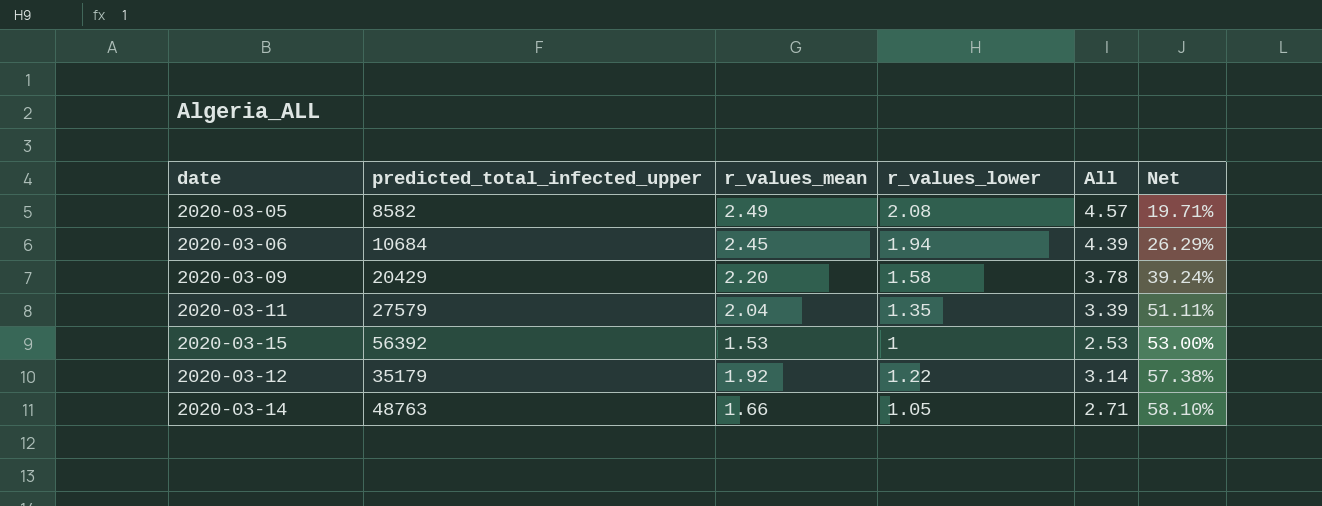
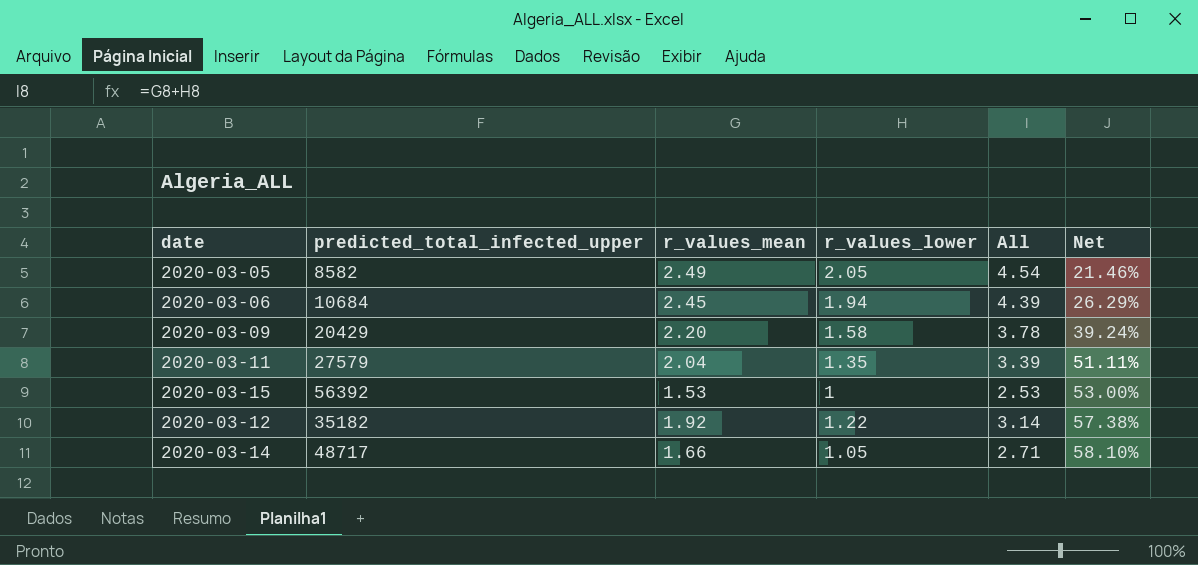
2020-03-05 | r_values_lower: 2.08 -> 2.05
2020-03-05 | All: 4.57 -> 4.54
2020-03-05 | Net: 19.71% -> 21.46%
2020-03-12 | predicted_total_infected_upper: 35179 -> 35182
2020-03-14 | predicted_total_infected_upper: 48763 -> 48717

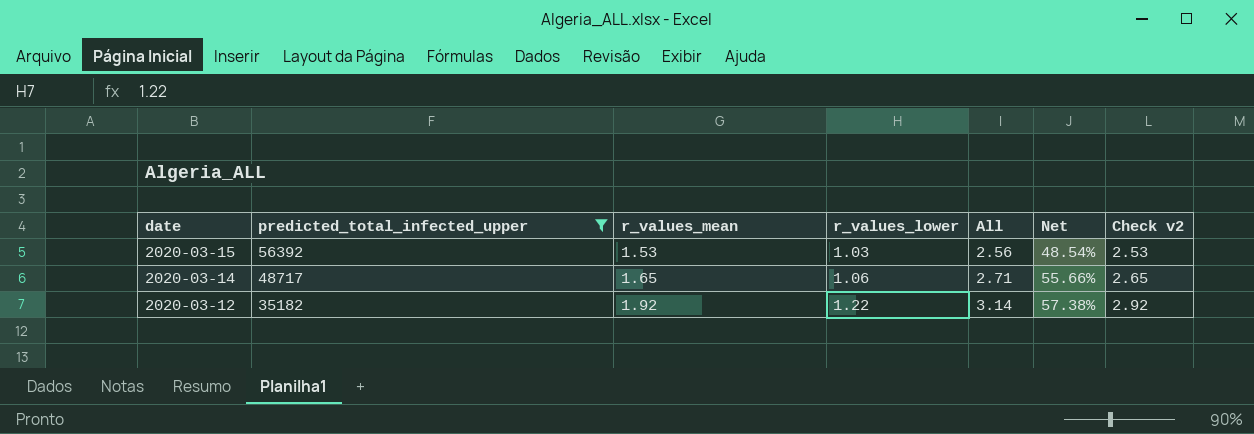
filter: none -> predicted_total_infected_upper >= 35182
row order: Net ascending -> date descending
column Check v2 | formula: none -> [r_values_mean] + 1
2020-03-15 | r_values_lower: 1 -> 1.03
2020-03-15 | All: 2.53 -> 2.56
2020-03-15 | Net: 53.00% -> 48.54%
2020-03-14 | r_values_mean: 1.66 -> 1.65
2020-03-14 | r_values_lower: 1.05 -> 1.06
2020-03-14 | Net: 58.10% -> 55.66%

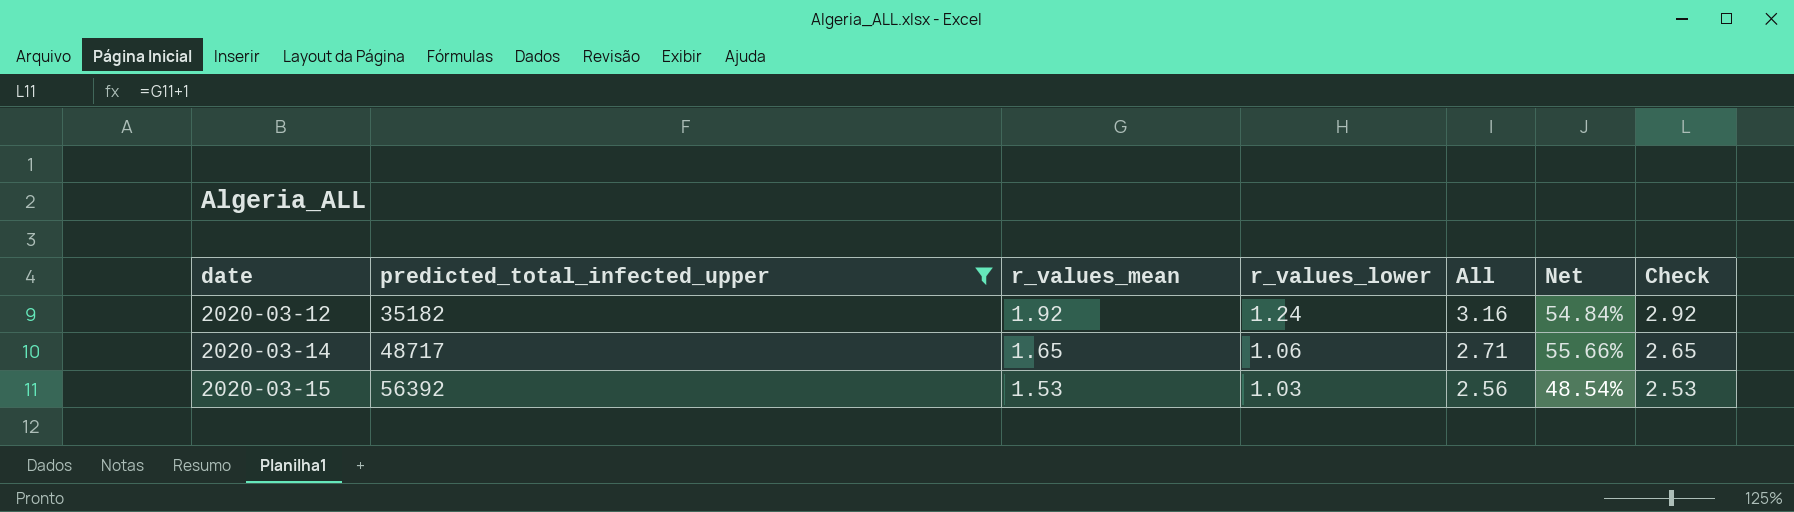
row order: date descending -> date ascending
column name: Check v2 -> Check
2020-03-12 | r_values_lower: 1.22 -> 1.24
2020-03-12 | All: 3.14 -> 3.16
2020-03-12 | Net: 57.38% -> 54.84%

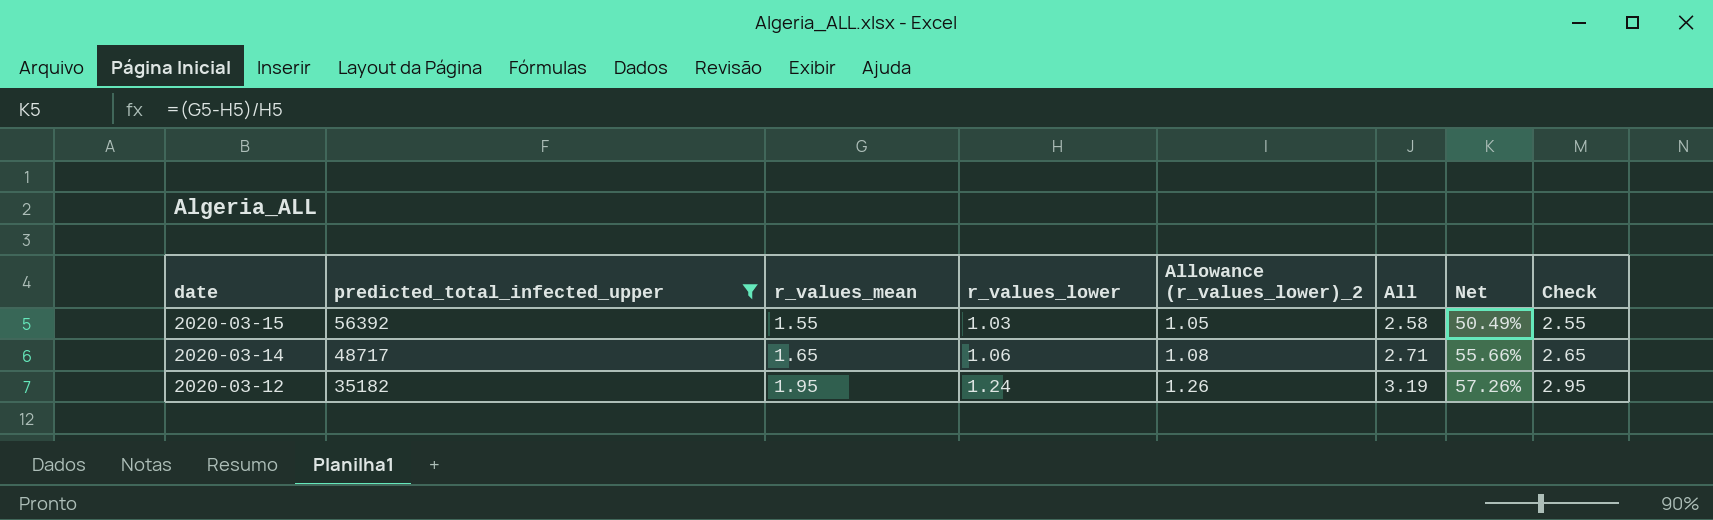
row order: date ascending -> date descending
column Allowance (r_values_lower)_2 | formula: none -> [r_values_lower] * 1.02
2020-03-15 | r_values_mean: 1.53 -> 1.55
2020-03-15 | All: 2.56 -> 2.58
2020-03-15 | Net: 48.54% -> 50.49%
2020-03-15 | Check: 2.53 -> 2.55
2020-03-12 | r_values_mean: 1.92 -> 1.95
2020-03-12 | All: 3.16 -> 3.19
2020-03-12 | Net: 54.84% -> 57.26%
2020-03-12 | Check: 2.92 -> 2.95

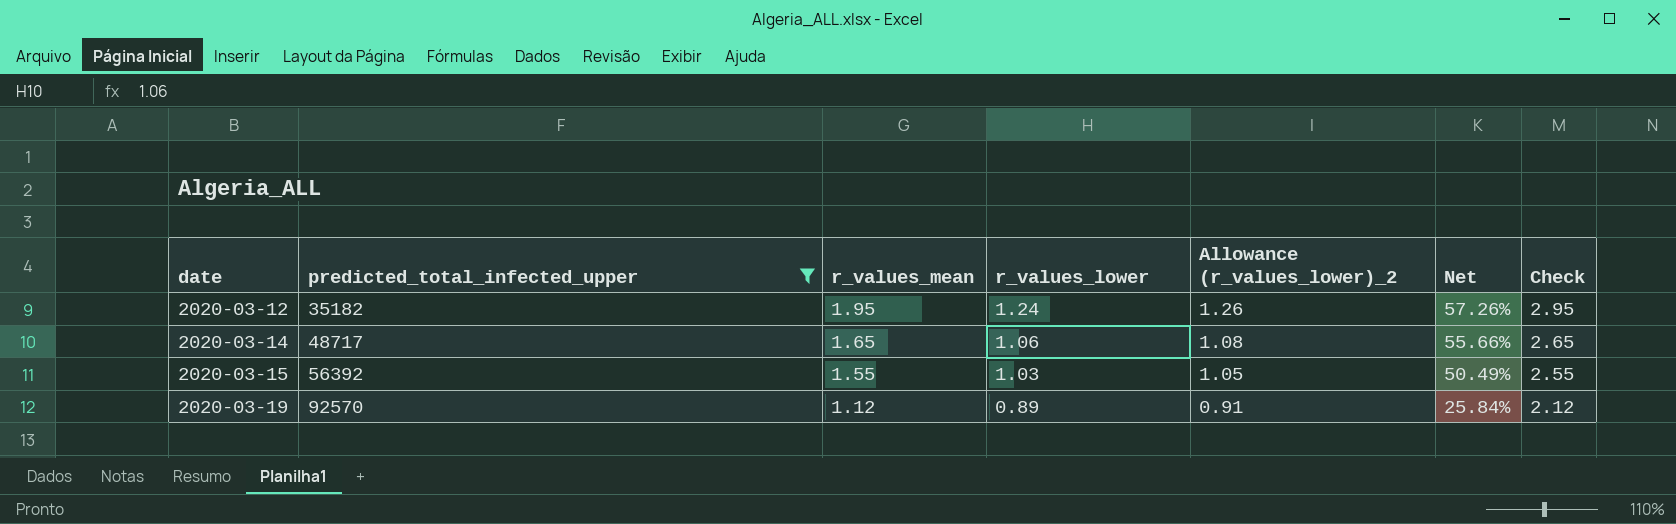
row order: date descending -> date ascending
column All | formula: [r_values_mean] + [r_values_lower] -> none
row 2020-03-19: none -> 92570 | 1.12 | 0.89 | 0.91 | 25.84% | 2.12

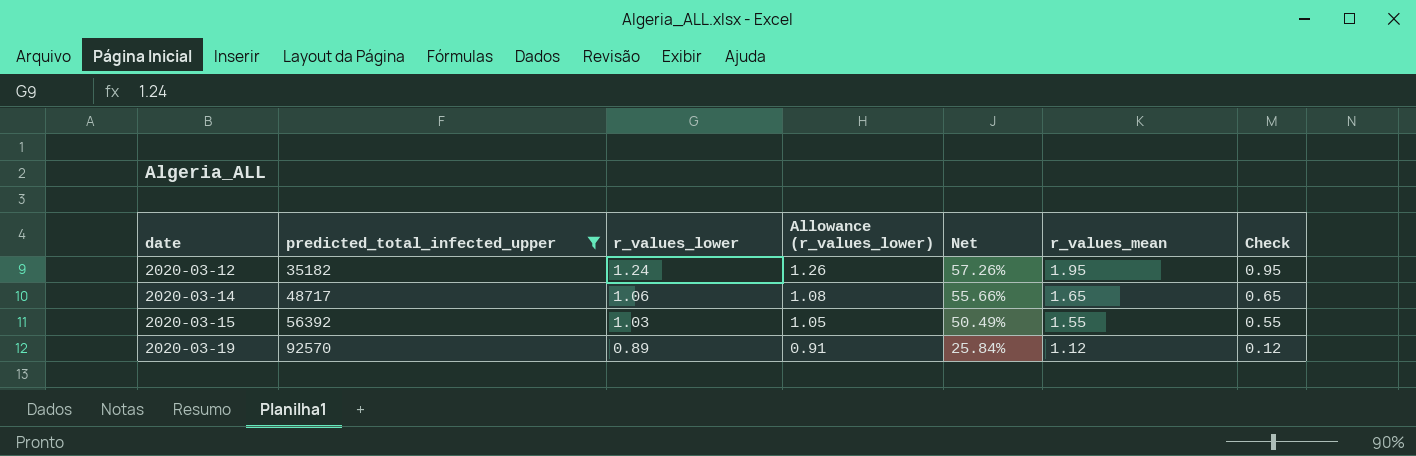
column name: Allowance (r_values_lower)_2 -> Allowance (r_values_lower)
column r_values_mean | position: 3 -> 6
column Check | formula: [r_values_mean] + 1 -> [r_values_mean] - 1

